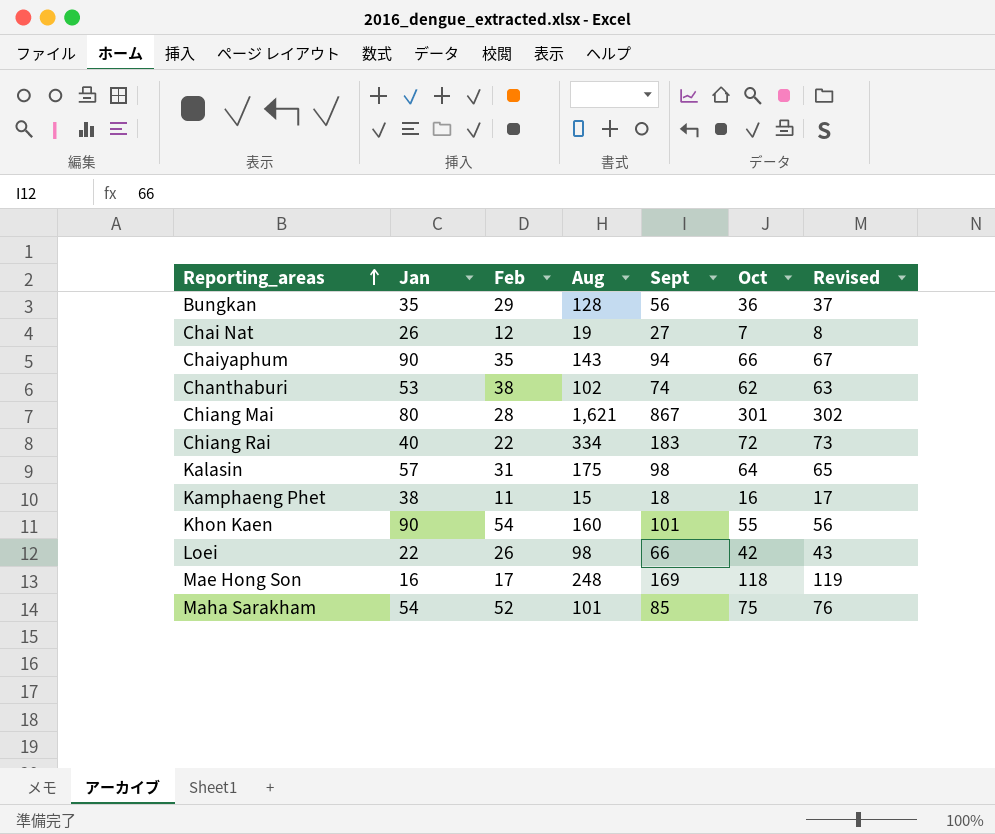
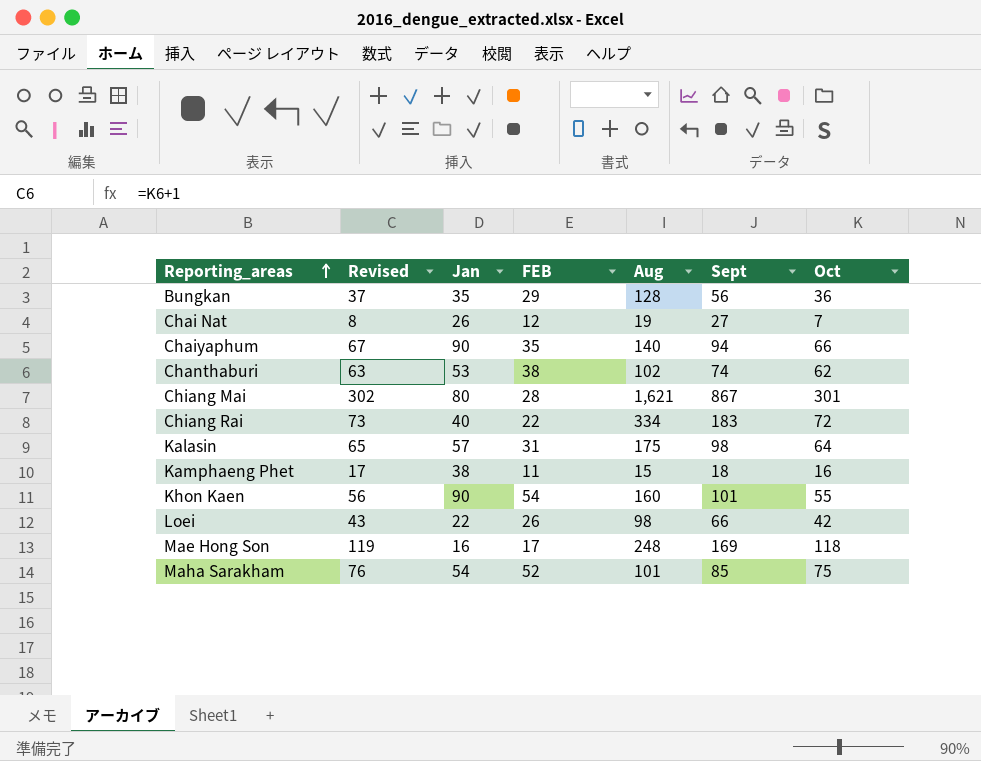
column Revised | position: 7 -> 2
column name: Feb -> FEB
Chaiyaphum | Aug: 143 -> 140

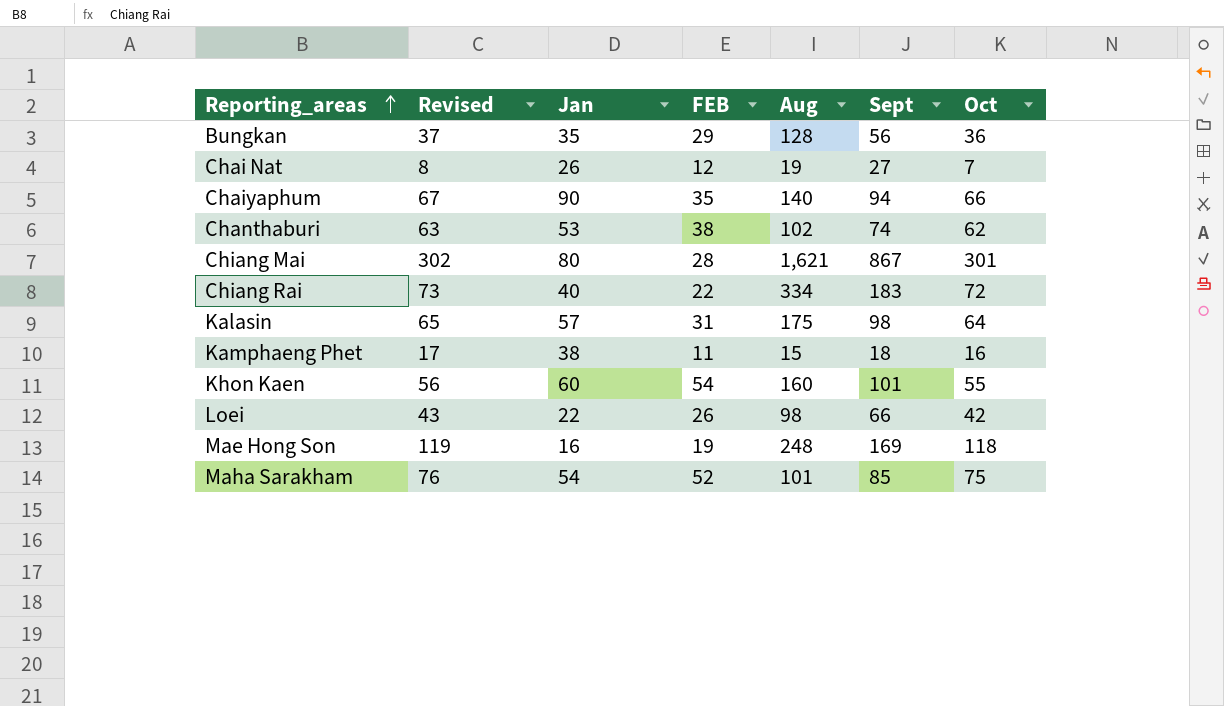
Khon Kaen | Jan: 90 -> 60
Mae Hong Son | FEB: 17 -> 19

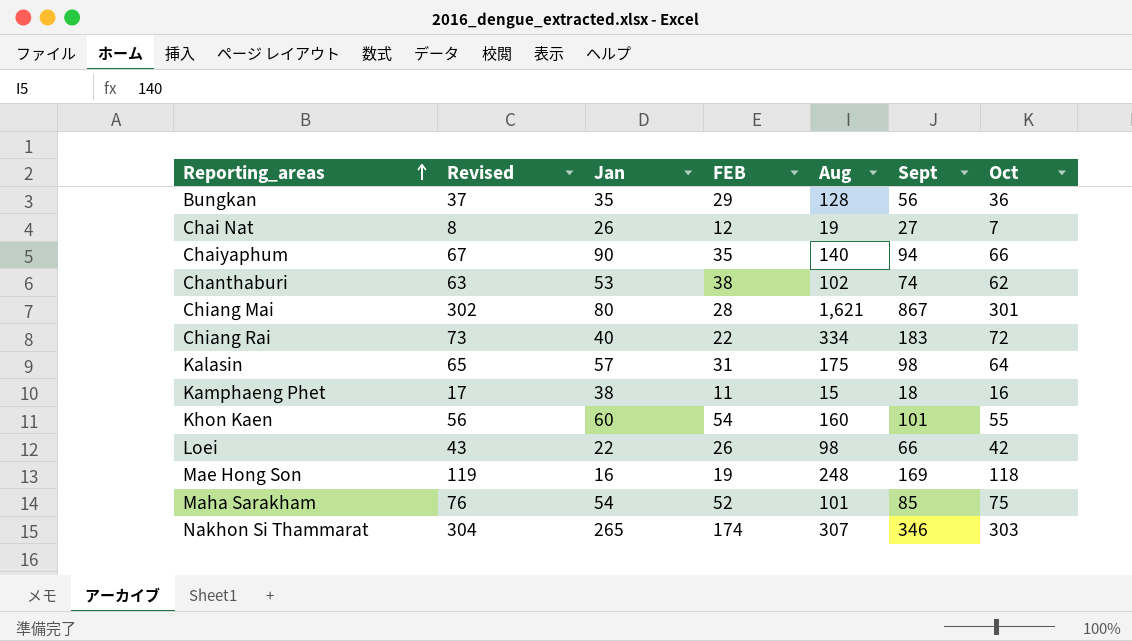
row Nakhon Si Thammarat: none -> 304 | 265 | 174 | 307 | 346 | 303

